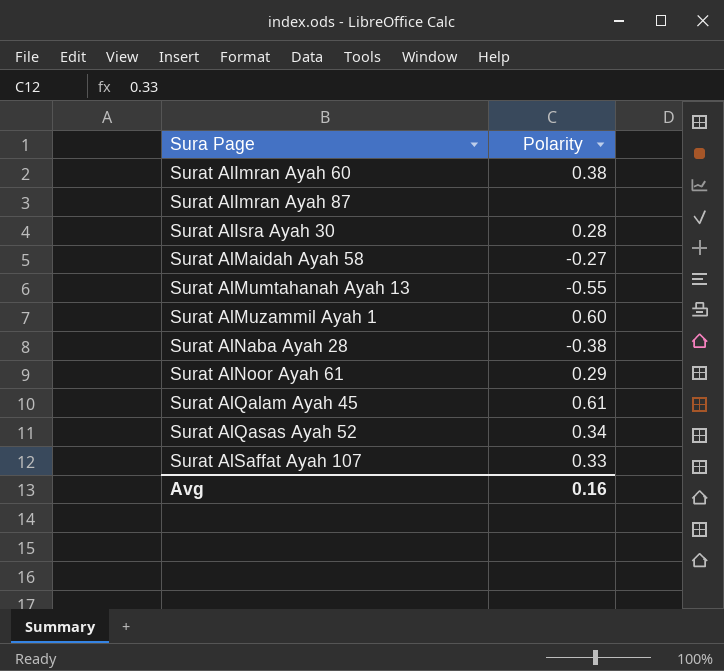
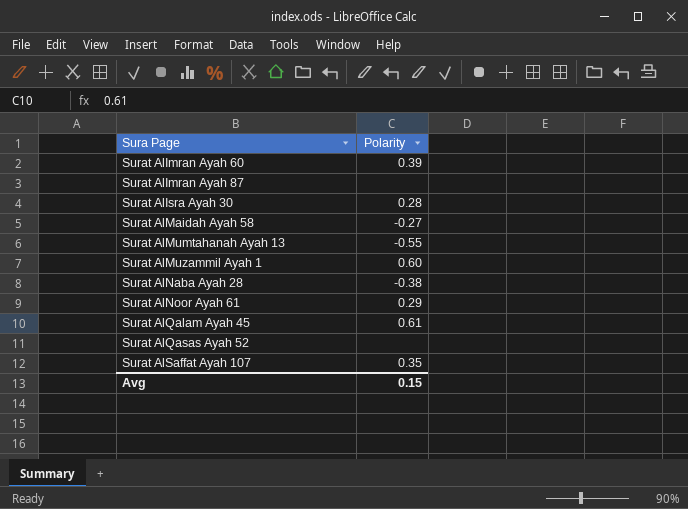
Surat AlImran Ayah 60 | Polarity: 0.38 -> 0.39
Surat AlQasas Ayah 52 | Polarity: 0.34 -> none
Surat AlSaffat Ayah 107 | Polarity: 0.33 -> 0.35
Avg | Polarity: 0.16 -> 0.15

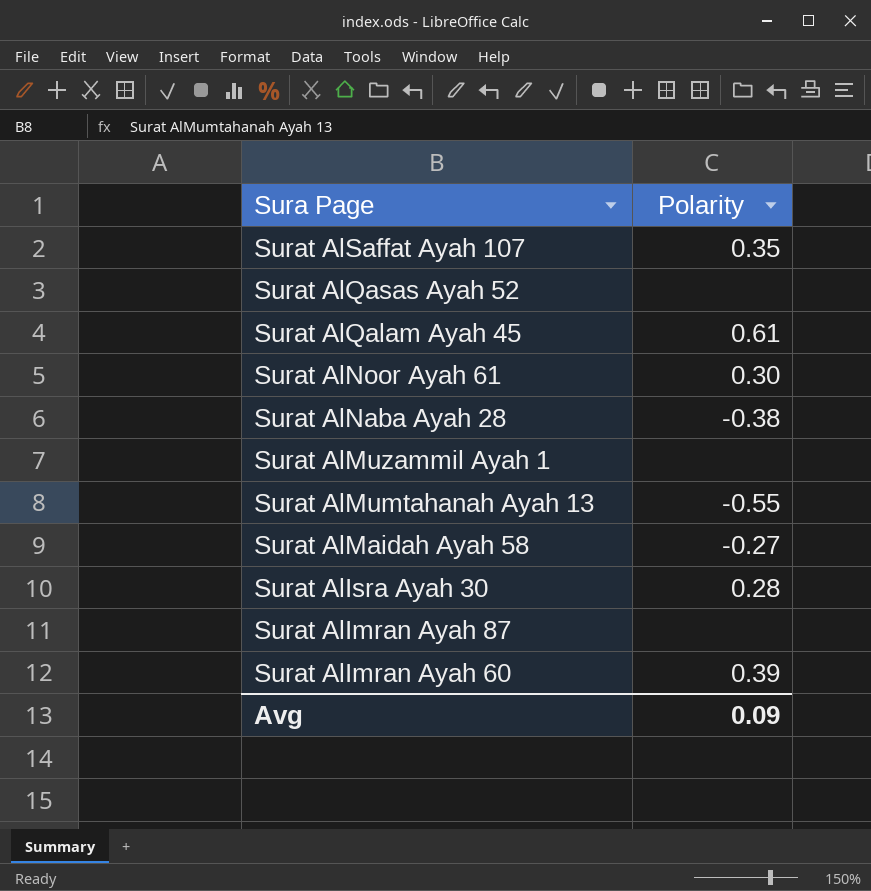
row order: Sura Page ascending -> Sura Page descending
Surat AlNoor Ayah 61 | Polarity: 0.29 -> 0.30
Surat AlMuzammil Ayah 1 | Polarity: 0.60 -> none
Avg | Polarity: 0.15 -> 0.09

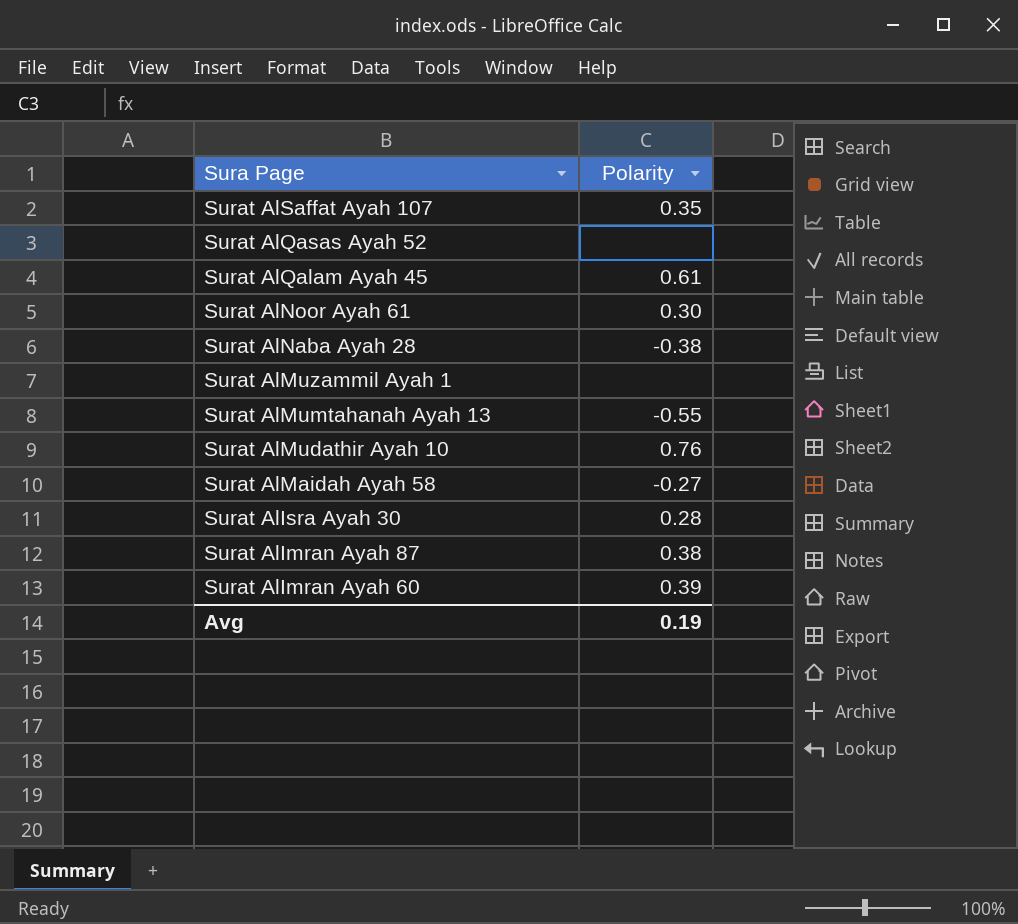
row Surat AlMudathir Ayah 10: none -> 0.76
Surat AlImran Ayah 87 | Polarity: none -> 0.38
Avg | Polarity: 0.09 -> 0.19

